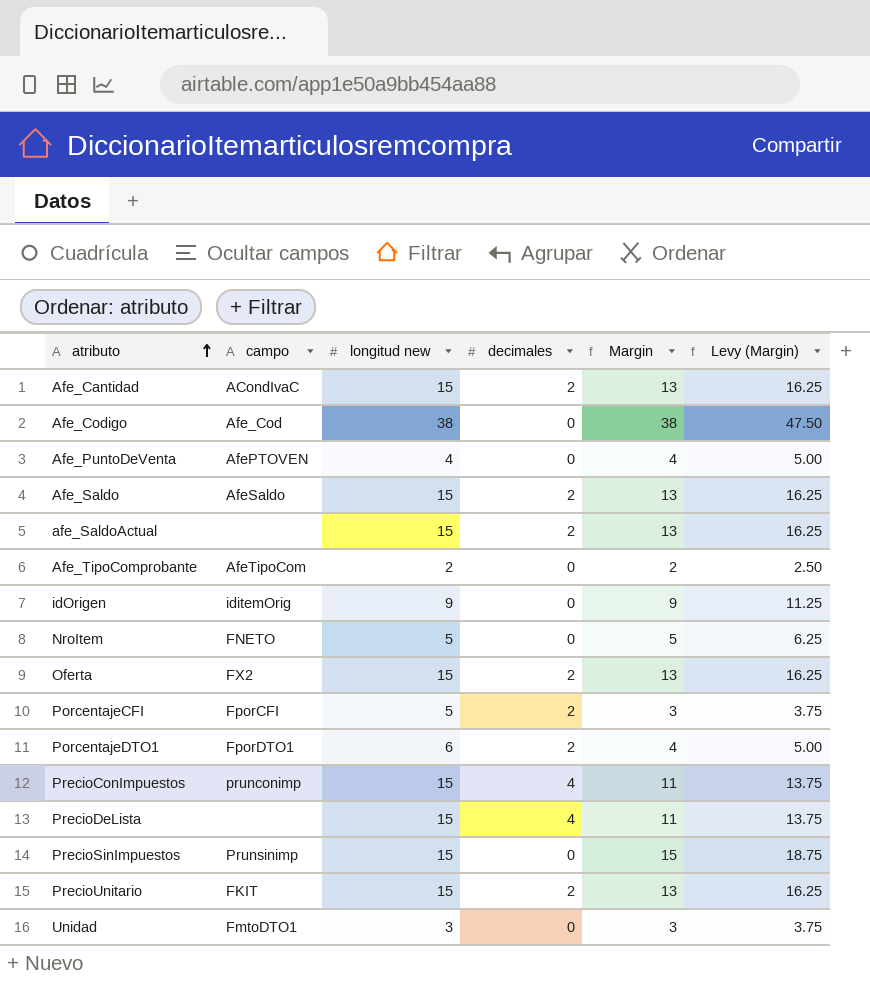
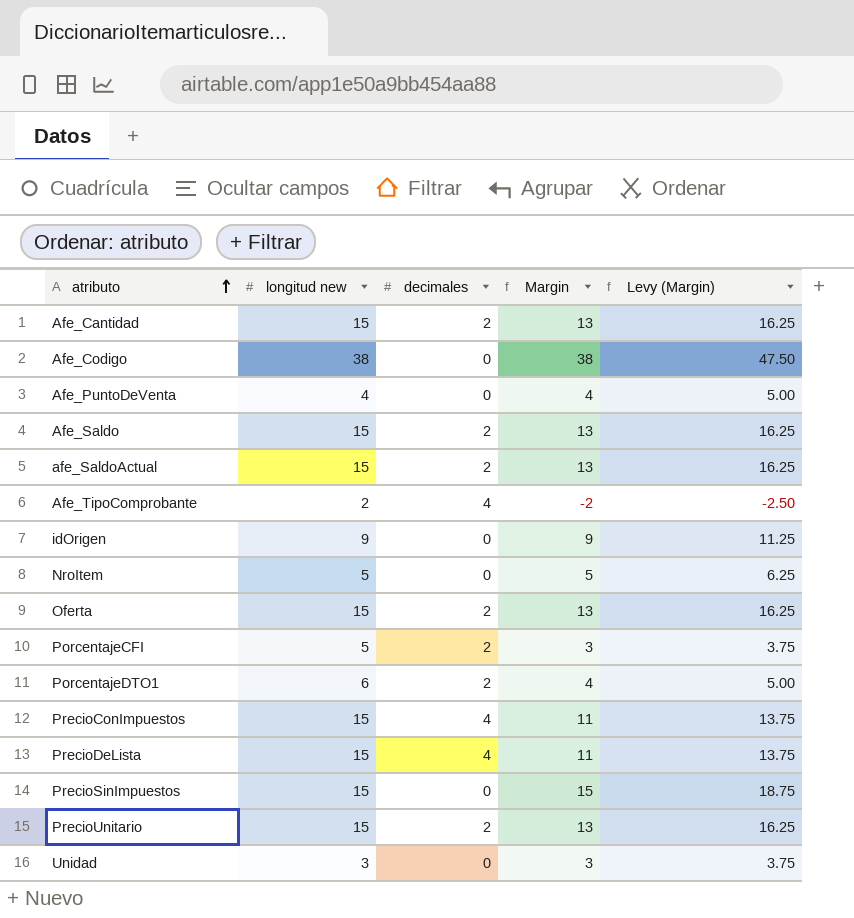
column campo | position: 2 -> none
Afe_TipoComprobante | decimales: 0 -> 4
Afe_TipoComprobante | Margin: 2 -> -2
Afe_TipoComprobante | Levy (Margin): 2.50 -> -2.50

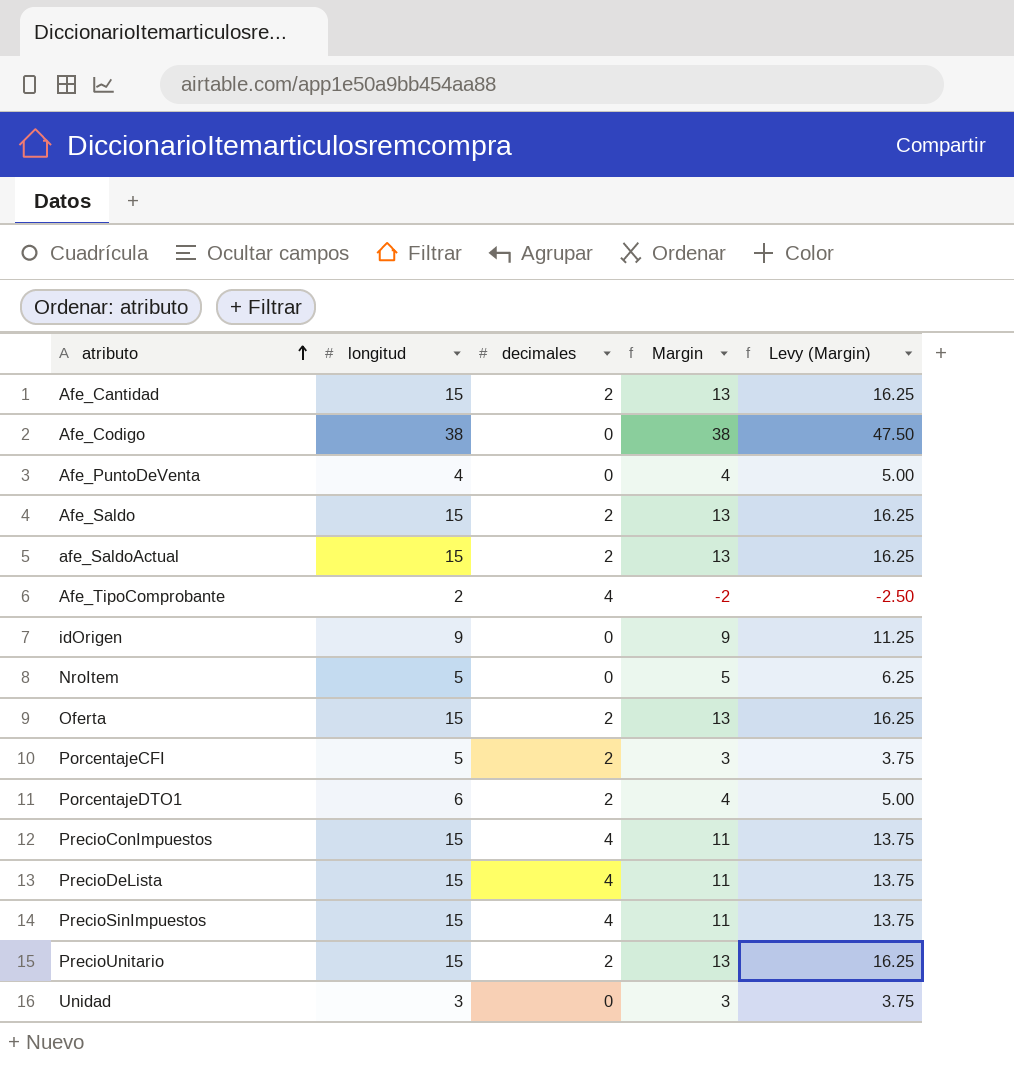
column name: longitud new -> longitud
PrecioSinImpuestos | decimales: 0 -> 4
PrecioSinImpuestos | Margin: 15 -> 11
PrecioSinImpuestos | Levy (Margin): 18.75 -> 13.75

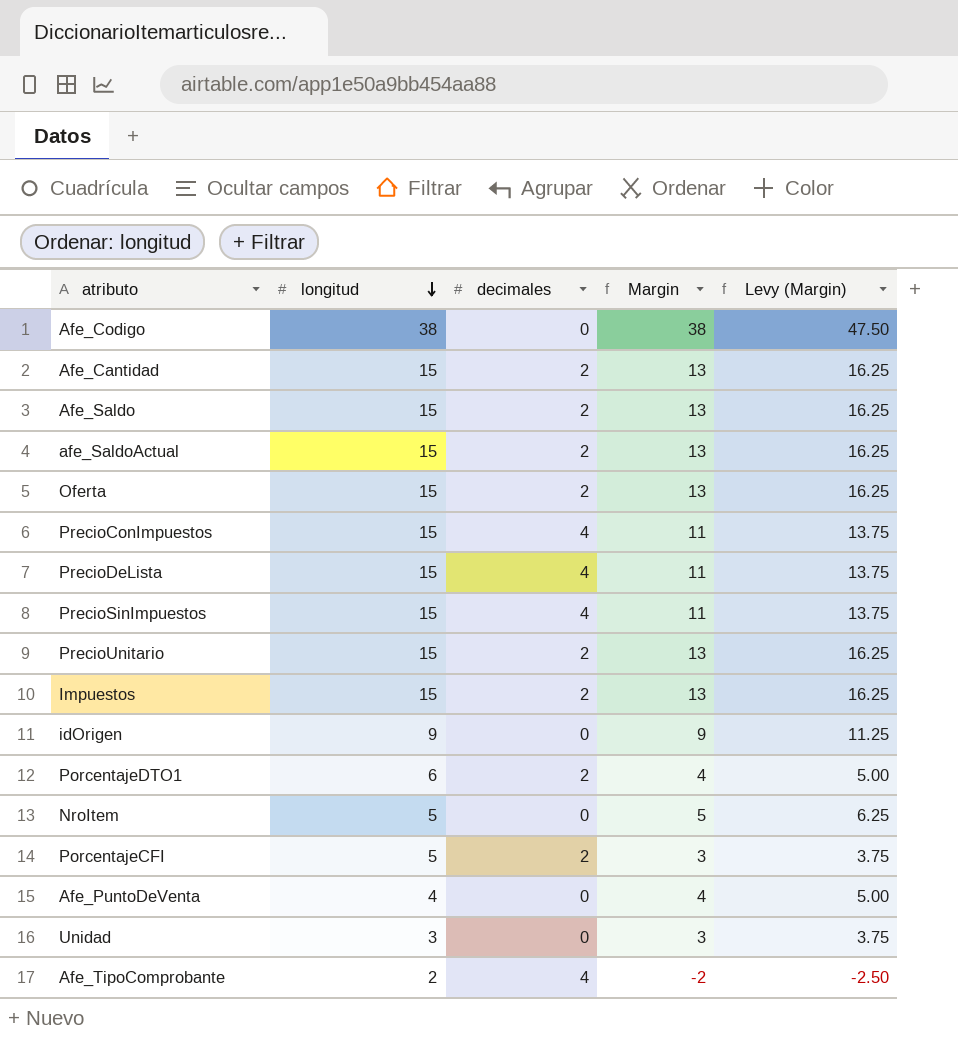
row order: atributo ascending -> longitud descending
row Impuestos: none -> 15 | 2 | 13 | 16.25

